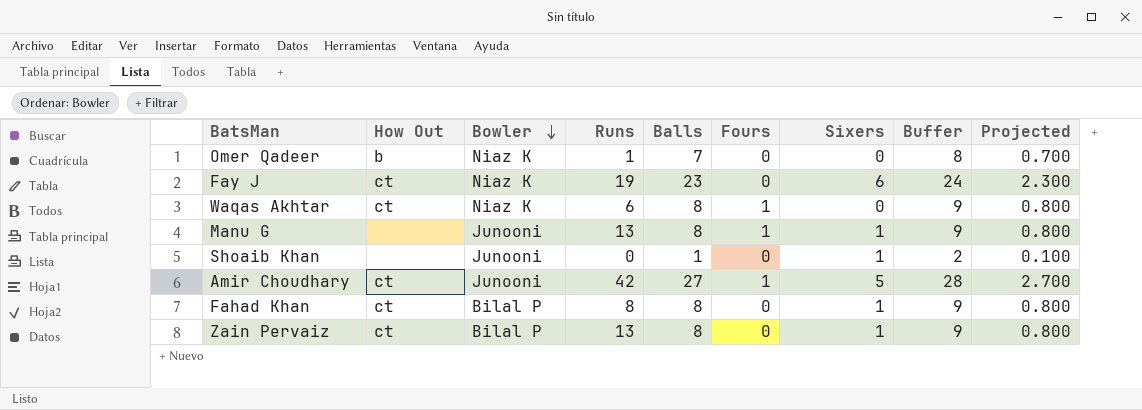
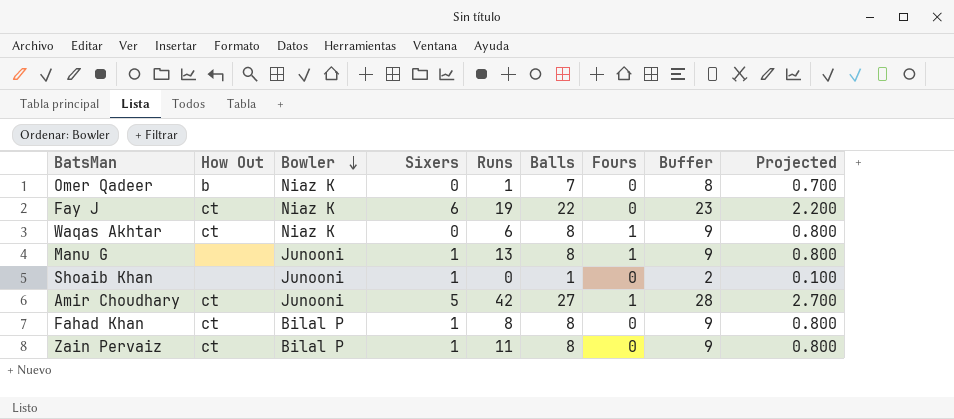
column Sixers | position: 7 -> 4
Fay J | Balls: 23 -> 22
Fay J | Buffer: 24 -> 23
Fay J | Projected: 2.300 -> 2.200
Zain Pervaiz | Runs: 13 -> 11

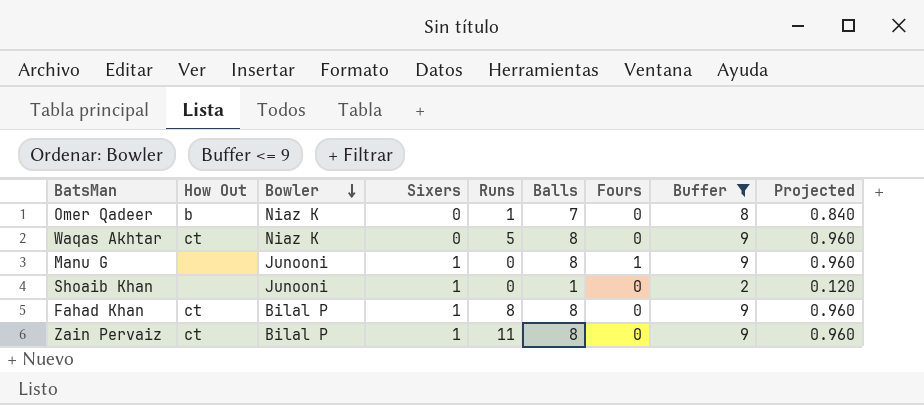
filter: none -> Buffer <= 9
column Projected | formula: [Balls] * 0.1 -> [Balls] * 0.12
Waqas Akhtar | Runs: 6 -> 5
Waqas Akhtar | Fours: 1 -> 0
Manu G | Runs: 13 -> 0

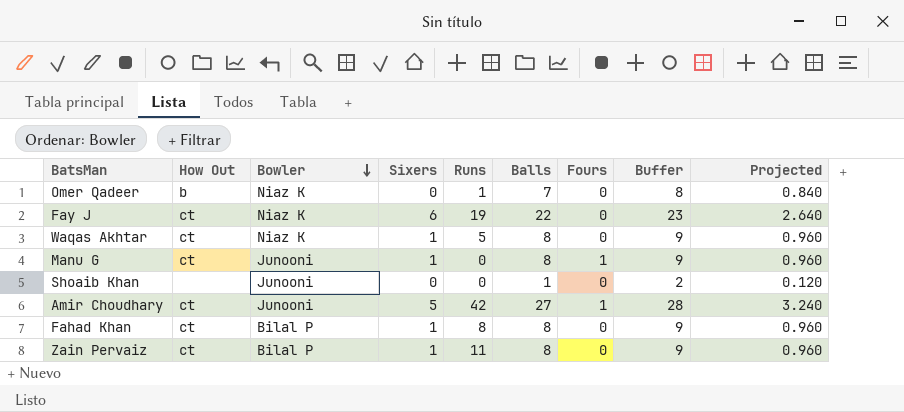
filter: Buffer <= 9 -> none
Waqas Akhtar | Sixers: 0 -> 1
Manu G | How Out: none -> ct
Shoaib Khan | Sixers: 1 -> 0

